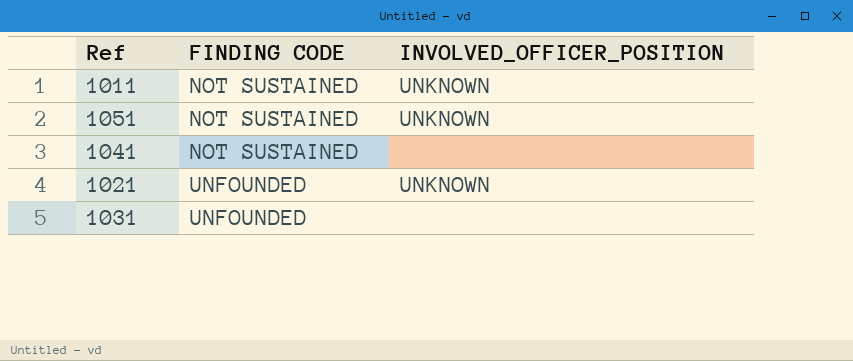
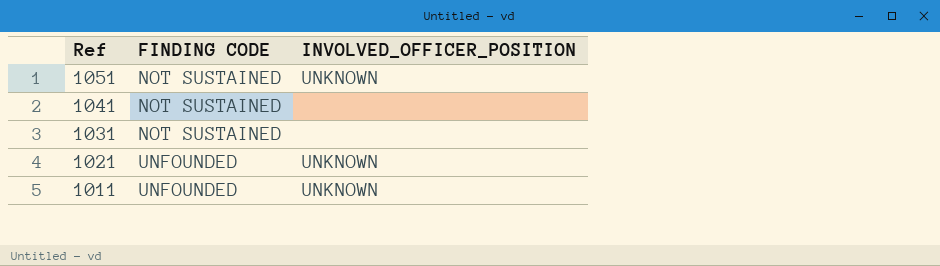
row order: FINDING CODE ascending -> Ref descending
1031 | FINDING CODE: UNFOUNDED -> NOT SUSTAINED
1011 | FINDING CODE: NOT SUSTAINED -> UNFOUNDED

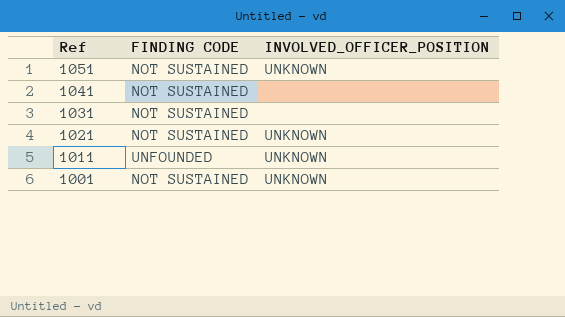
1021 | FINDING CODE: UNFOUNDED -> NOT SUSTAINED
row 1001: none -> NOT SUSTAINED | UNKNOWN

